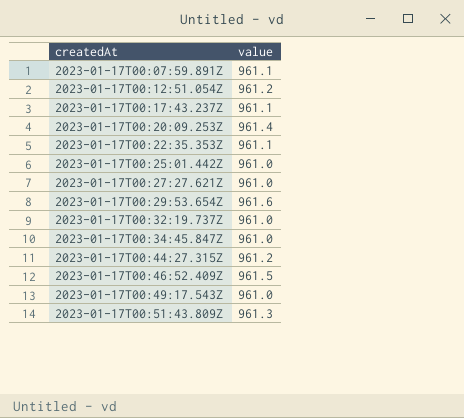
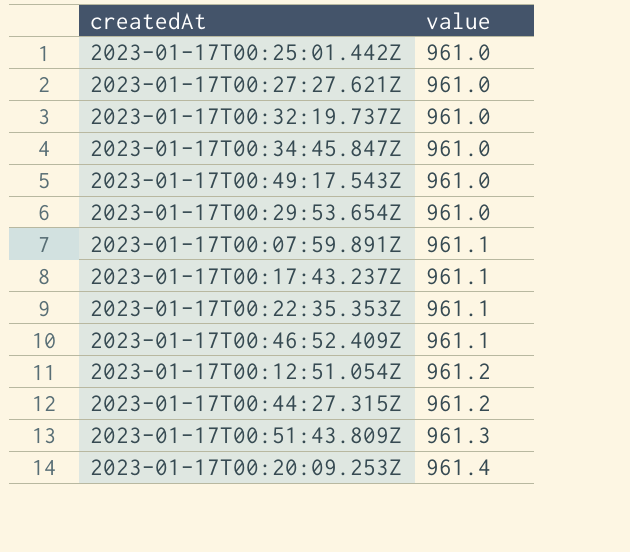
row order: createdAt ascending -> value ascending
2023-01-17T00:29:53.654Z | value: 961.6 -> 961.0
2023-01-17T00:46:52.409Z | value: 961.5 -> 961.1

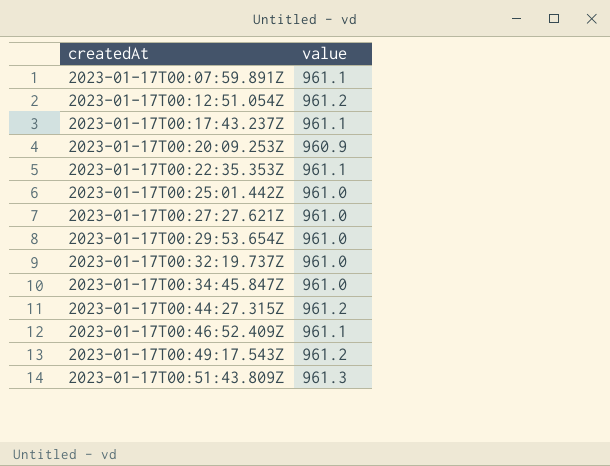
row order: value ascending -> createdAt ascending
2023-01-17T00:20:09.253Z | value: 961.4 -> 960.9
2023-01-17T00:49:17.543Z | value: 961.0 -> 961.2

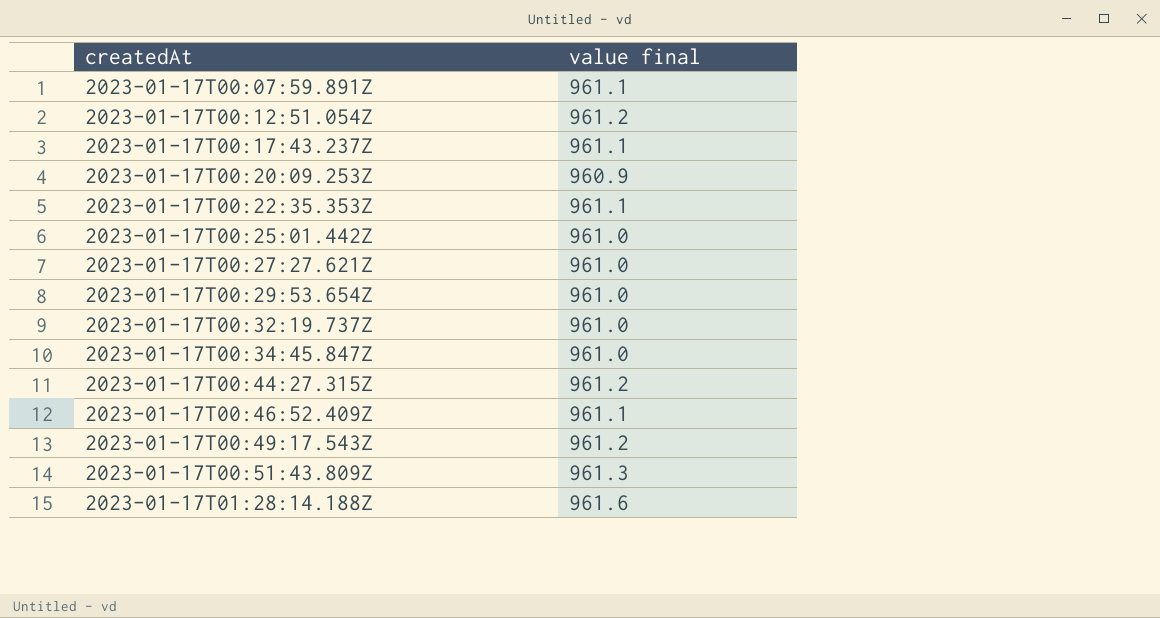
column name: value -> value final
row 2023-01-17T01:28:14.188Z: none -> 961.6

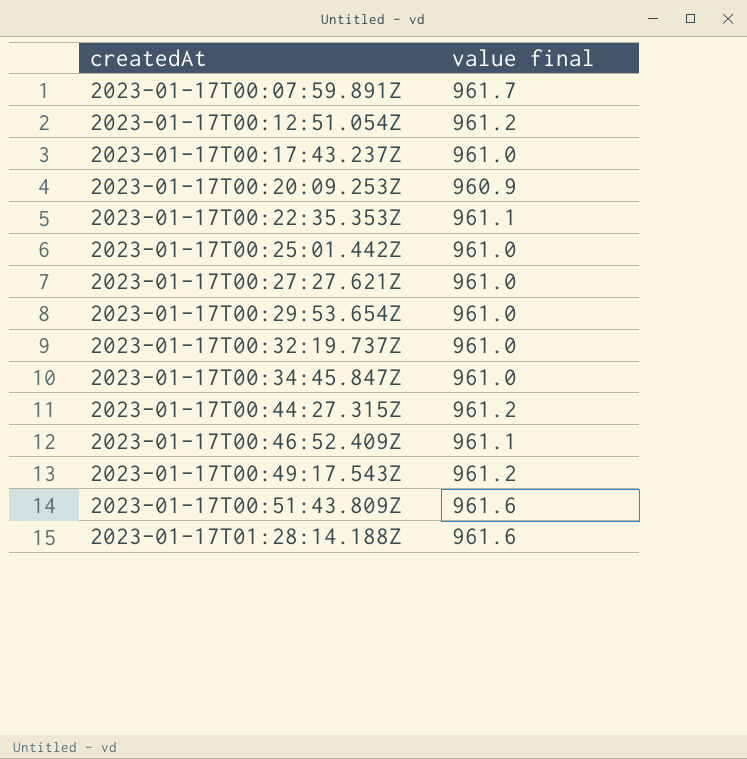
2023-01-17T00:07:59.891Z | value final: 961.1 -> 961.7
2023-01-17T00:17:43.237Z | value final: 961.1 -> 961.0
2023-01-17T00:51:43.809Z | value final: 961.3 -> 961.6

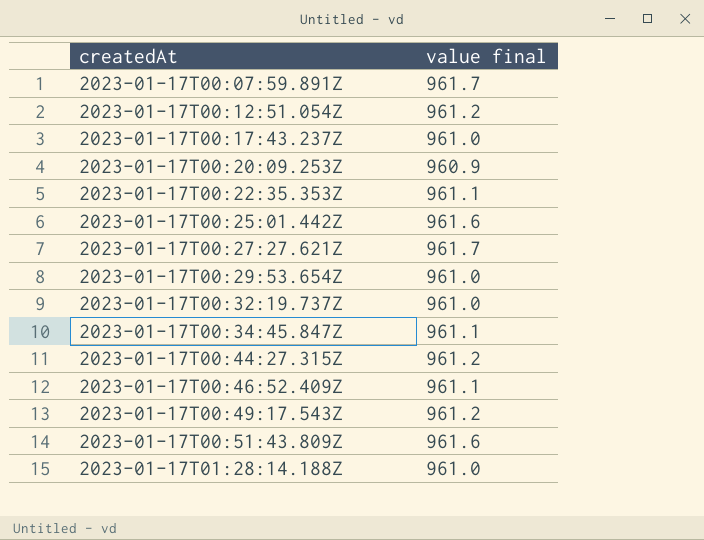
2023-01-17T00:25:01.442Z | value final: 961.0 -> 961.6
2023-01-17T00:27:27.621Z | value final: 961.0 -> 961.7
2023-01-17T00:34:45.847Z | value final: 961.0 -> 961.1
2023-01-17T01:28:14.188Z | value final: 961.6 -> 961.0

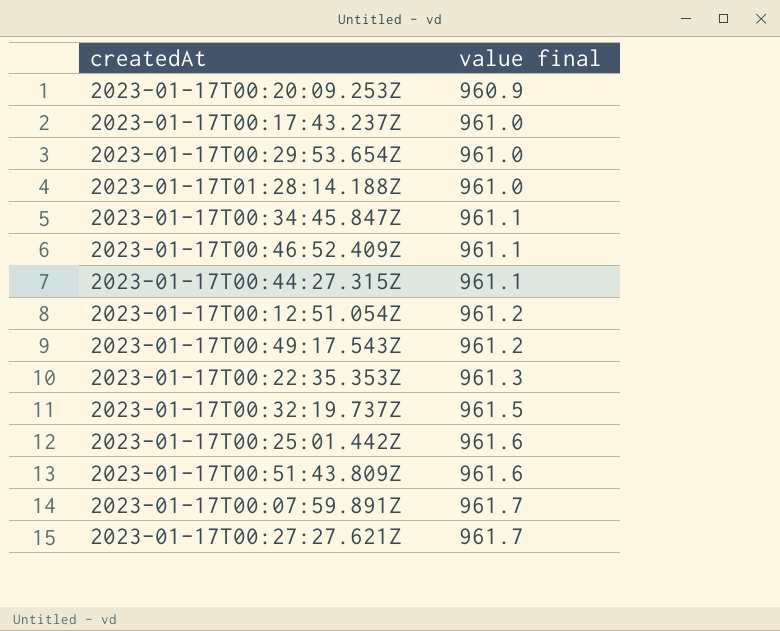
row order: createdAt ascending -> value final ascending
2023-01-17T00:44:27.315Z | value final: 961.2 -> 961.1
2023-01-17T00:22:35.353Z | value final: 961.1 -> 961.3
2023-01-17T00:32:19.737Z | value final: 961.0 -> 961.5

